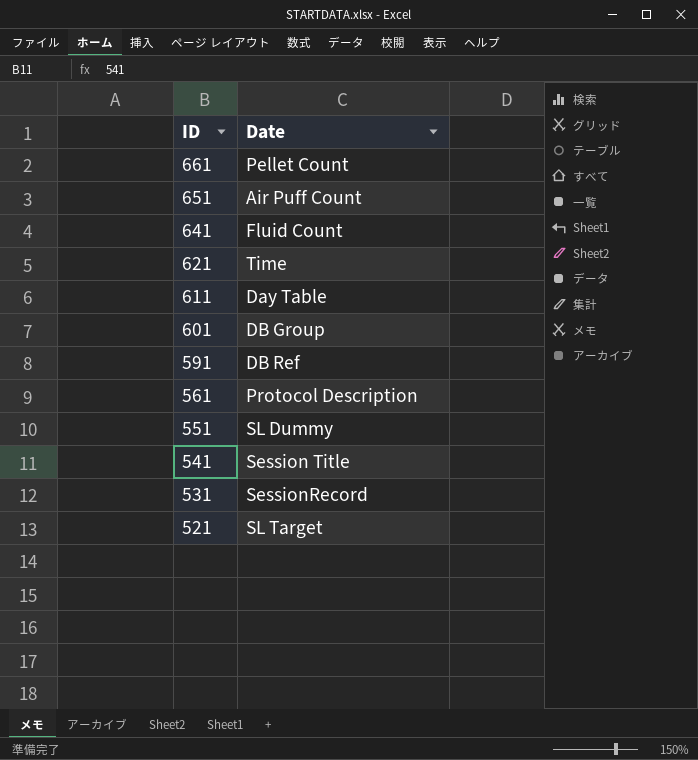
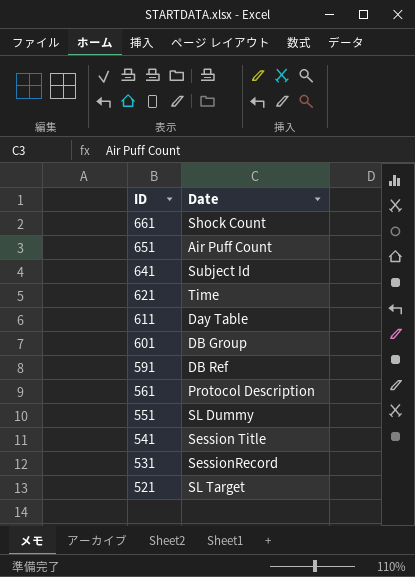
661 | Date: Pellet Count -> Shock Count
641 | Date: Fluid Count -> Subject Id

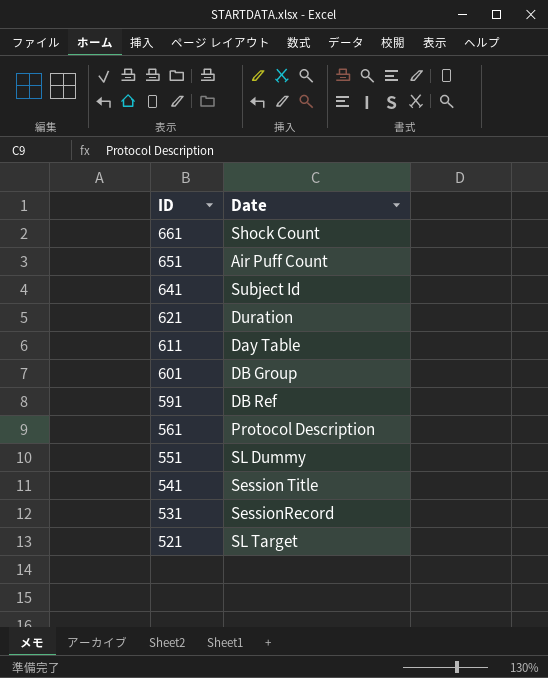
621 | Date: Time -> Duration

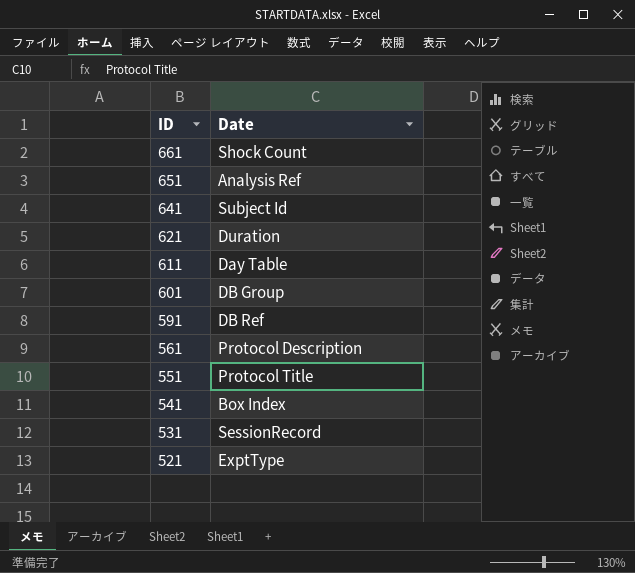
651 | Date: Air Puff Count -> Analysis Ref
551 | Date: SL Dummy -> Protocol Title
541 | Date: Session Title -> Box Index
521 | Date: SL Target -> ExptType

